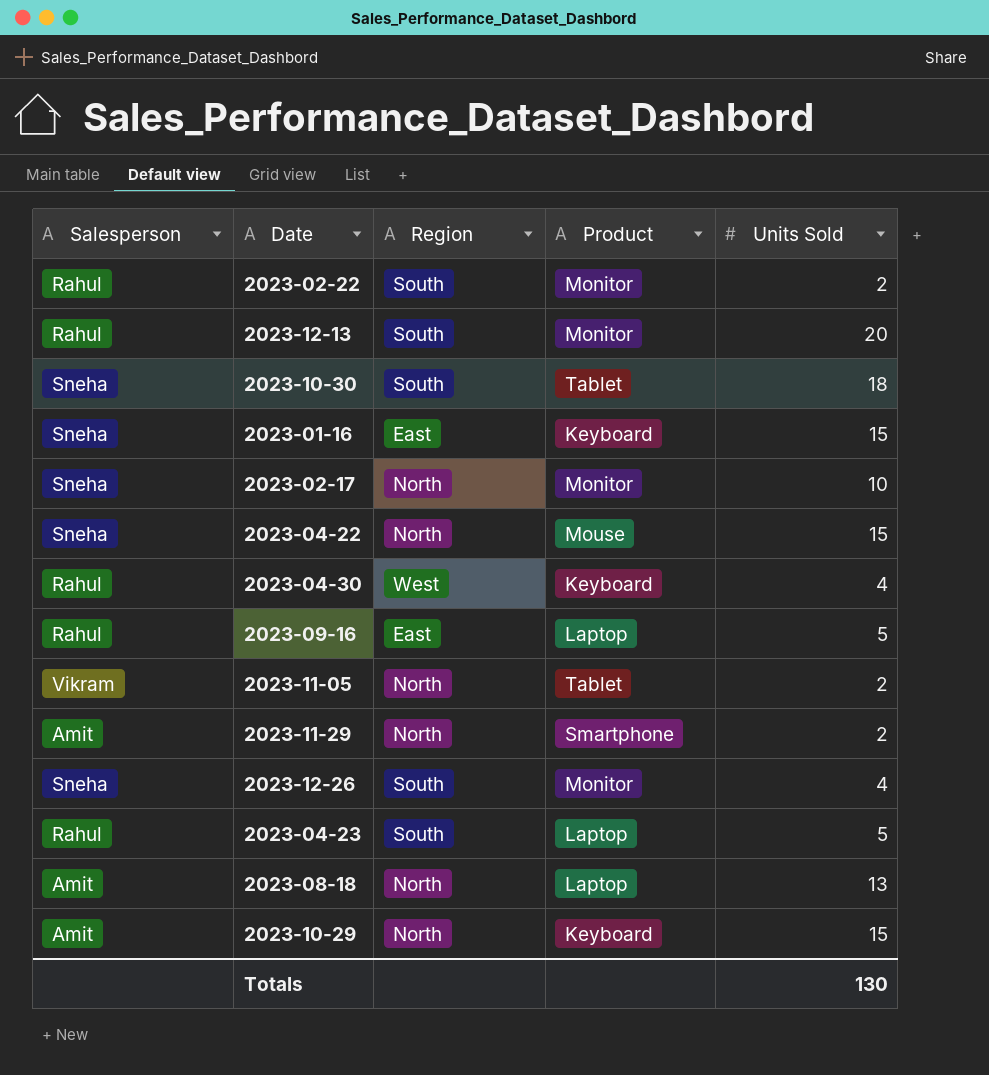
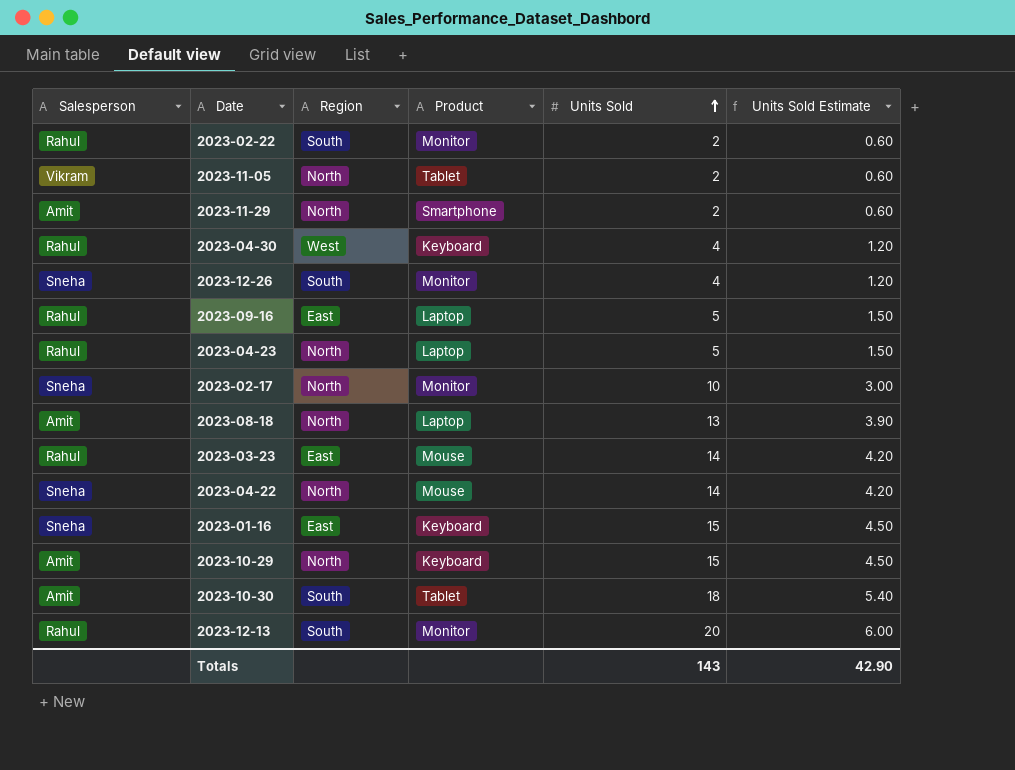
row order: none -> Units Sold ascending
column Units Sold Estimate | formula: none -> [Units Sold] * 0.3
2023-04-23 | Region: South -> North
row 2023-03-23: none -> Rahul | East | Mouse | 14 | 4.20
2023-04-22 | Units Sold: 15 -> 14
2023-10-30 | Salesperson: Sneha -> Amit
Totals | Units Sold: 130 -> 143

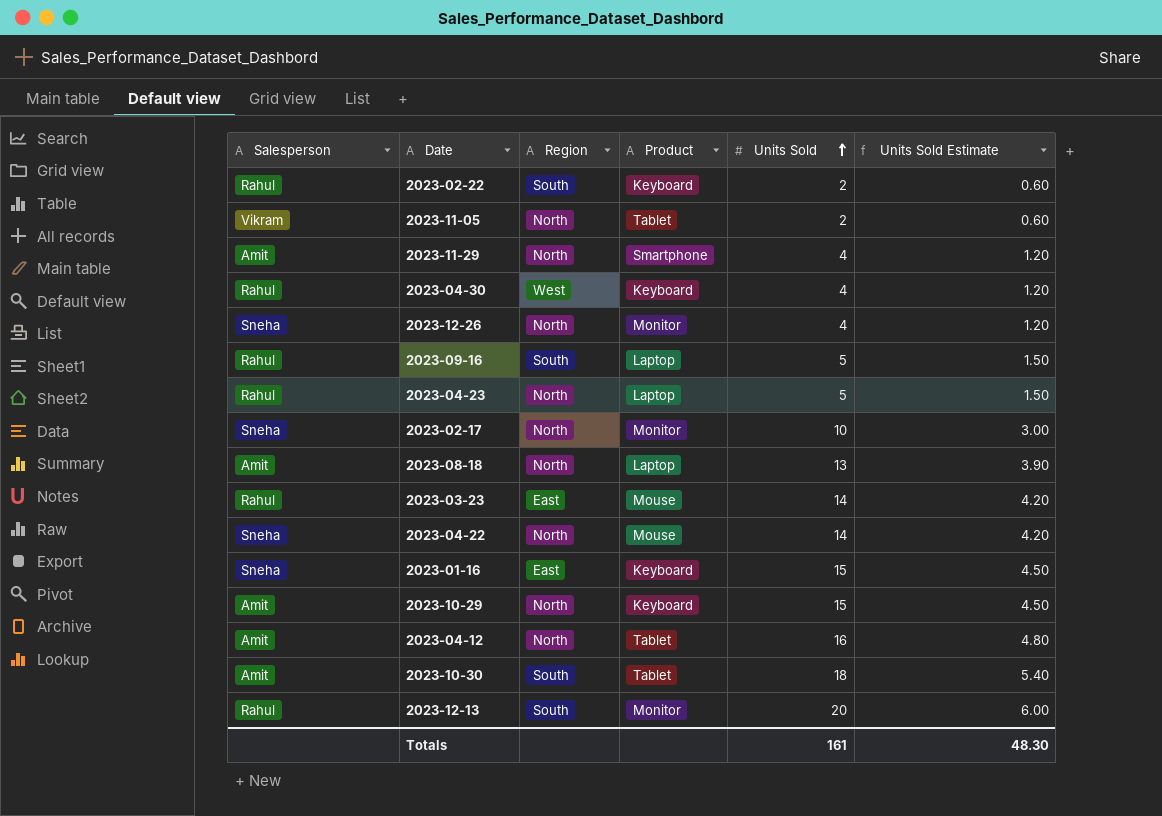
2023-02-22 | Product: Monitor -> Keyboard
2023-11-29 | Units Sold: 2 -> 4
2023-11-29 | Units Sold Estimate: 0.60 -> 1.20
2023-12-26 | Region: South -> North
2023-09-16 | Region: East -> South
row 2023-04-12: none -> Amit | North | Tablet | 16 | 4.80
Totals | Units Sold: 143 -> 161
Totals | Units Sold Estimate: 42.90 -> 48.30

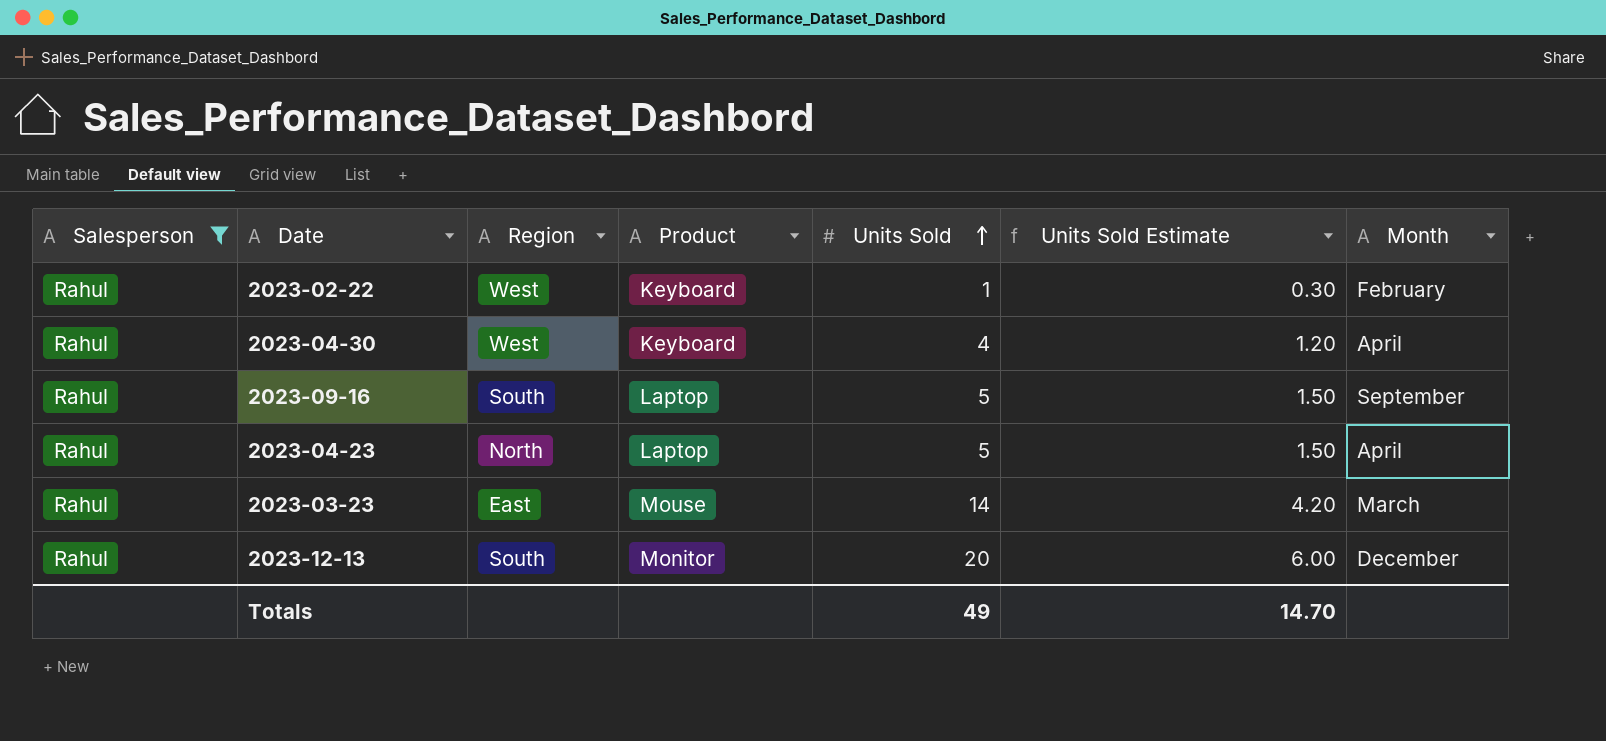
filter: none -> Salesperson = Rahul
column Month | position: none -> 7
2023-02-22 | Region: South -> West
2023-02-22 | Units Sold: 2 -> 1
2023-02-22 | Units Sold Estimate: 0.60 -> 0.30
Totals | Units Sold: 161 -> 49
Totals | Units Sold Estimate: 48.30 -> 14.70

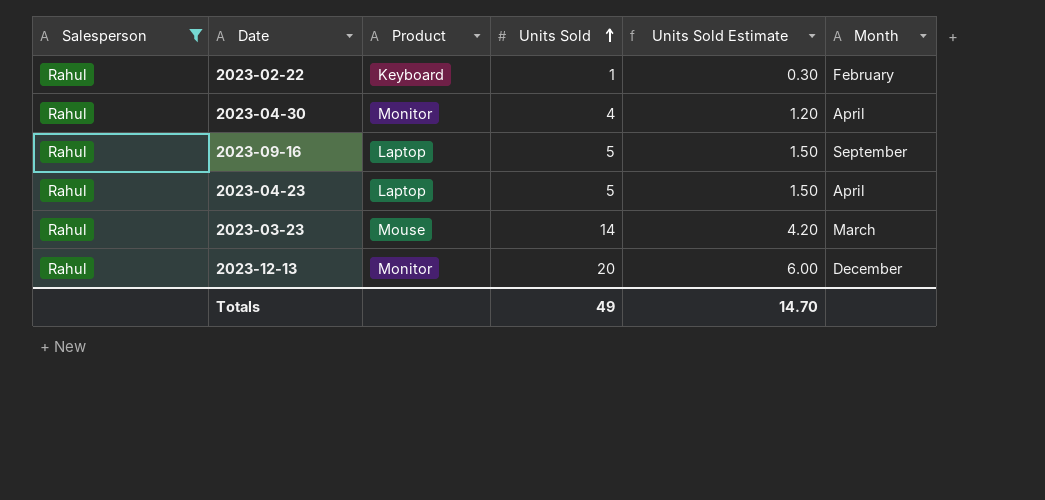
column Region | position: 3 -> none
2023-04-30 | Product: Keyboard -> Monitor

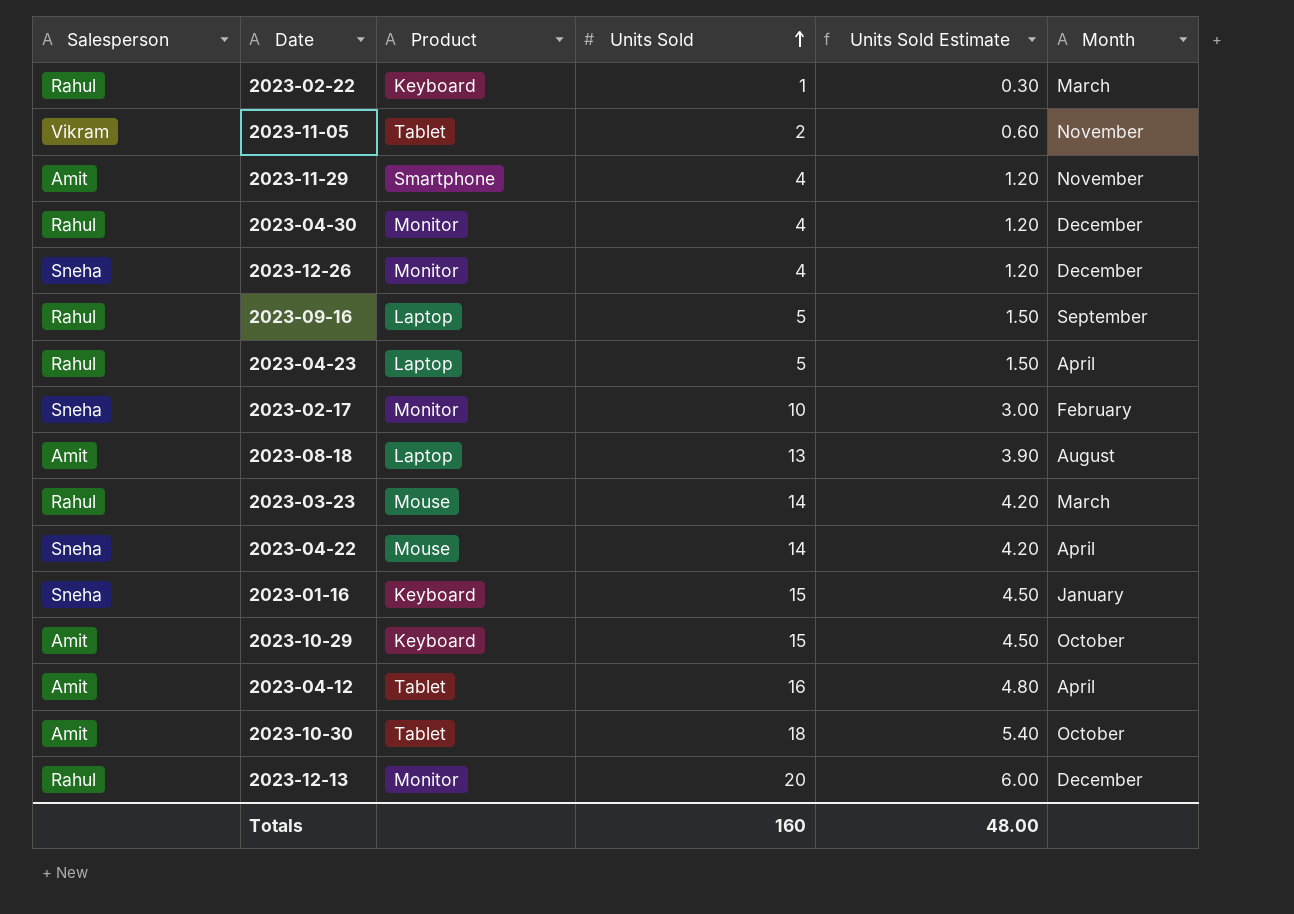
filter: Salesperson = Rahul -> none
2023-02-22 | Month: February -> March
2023-04-30 | Month: April -> December
Totals | Units Sold: 49 -> 160
Totals | Units Sold Estimate: 14.70 -> 48.00

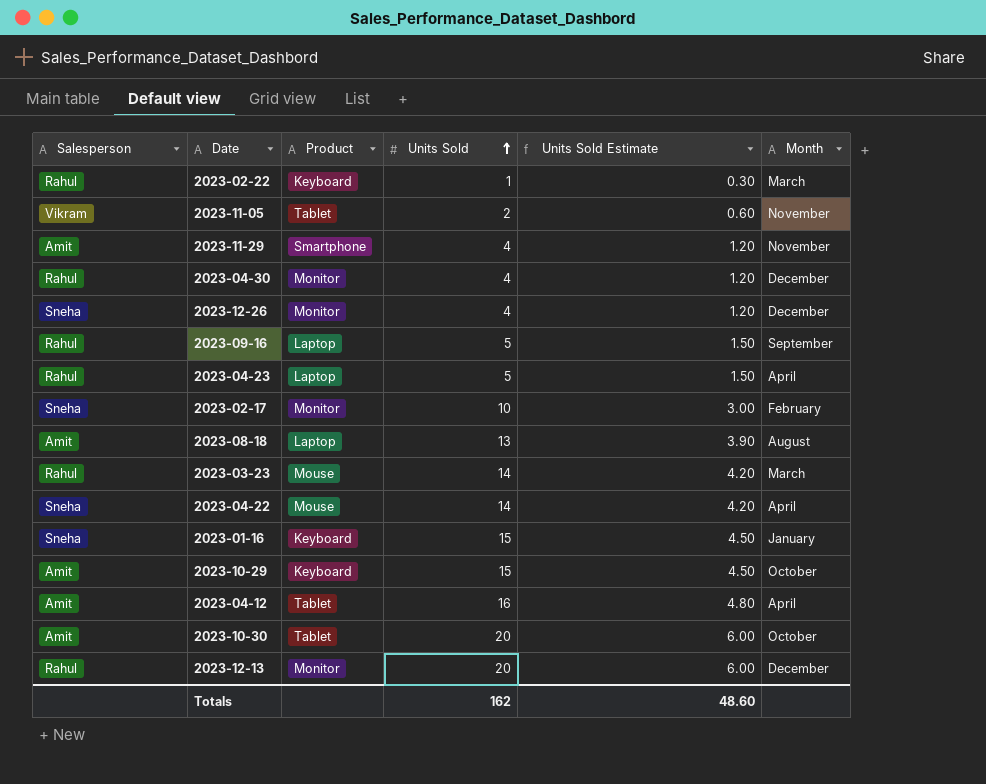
2023-10-30 | Units Sold: 18 -> 20
2023-10-30 | Units Sold Estimate: 5.40 -> 6.00
Totals | Units Sold: 160 -> 162
Totals | Units Sold Estimate: 48.00 -> 48.60

